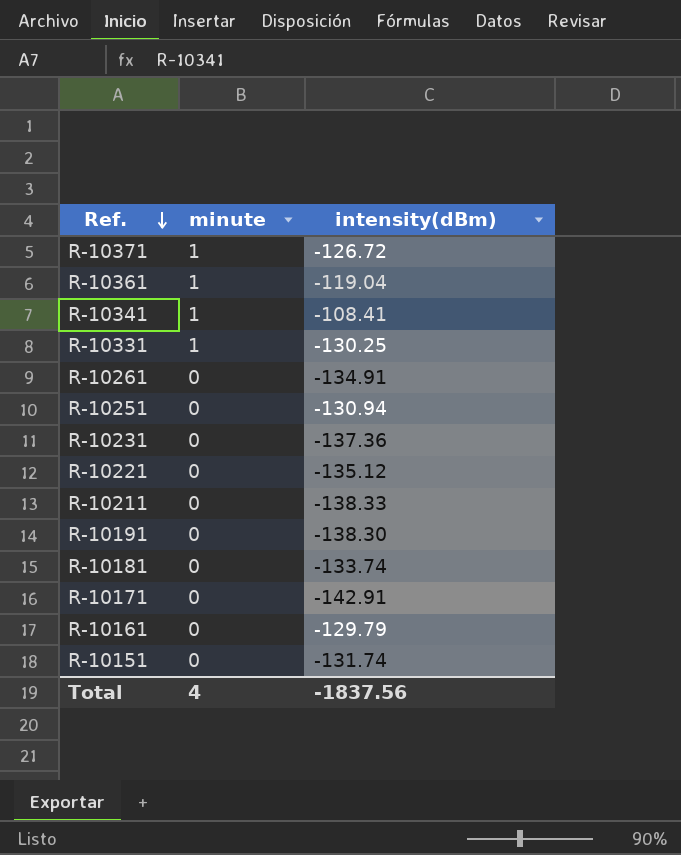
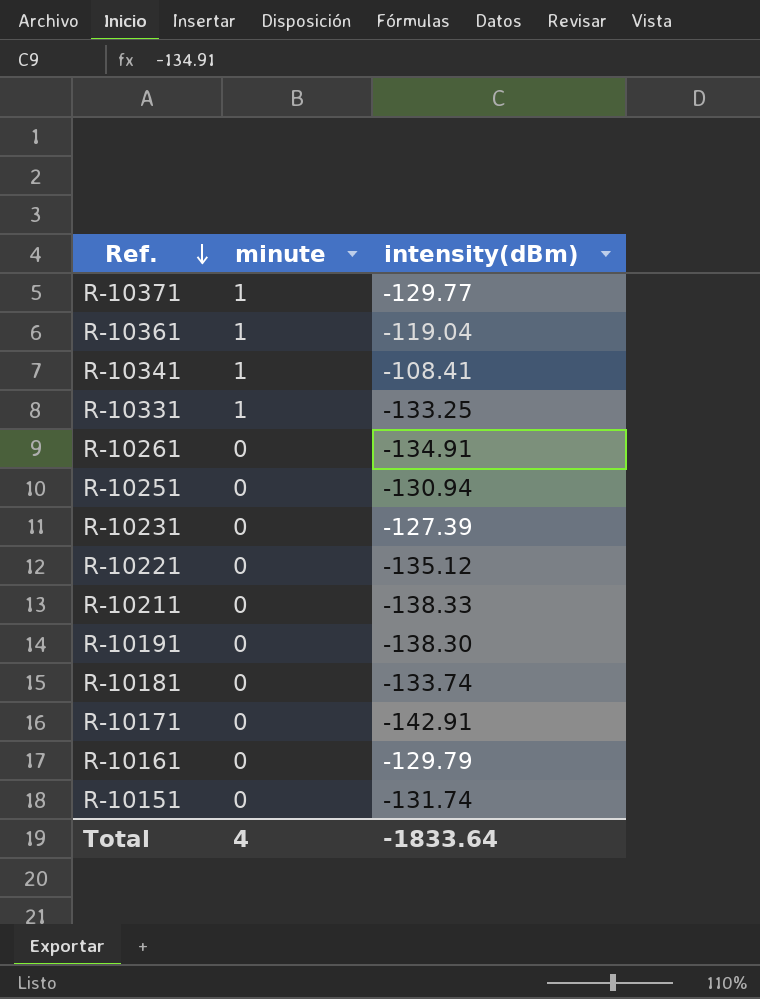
R-10371 | intensity(dBm): -126.72 -> -129.77
R-10331 | intensity(dBm): -130.25 -> -133.25
R-10231 | intensity(dBm): -137.36 -> -127.39
Total | intensity(dBm): -1837.56 -> -1833.64

